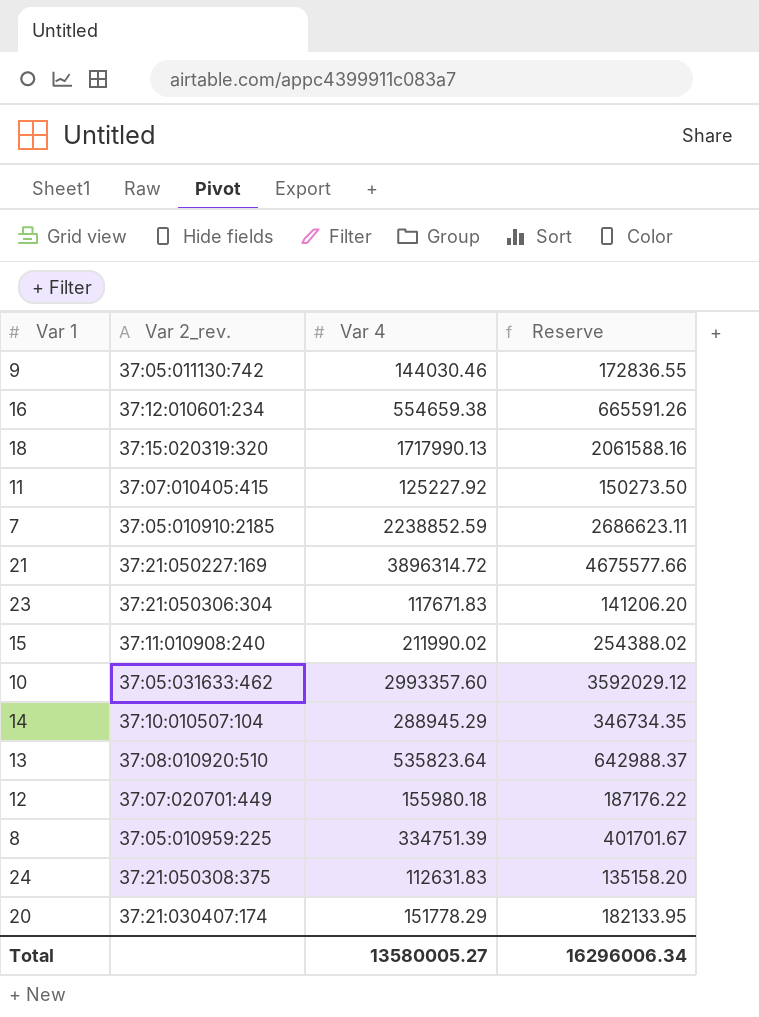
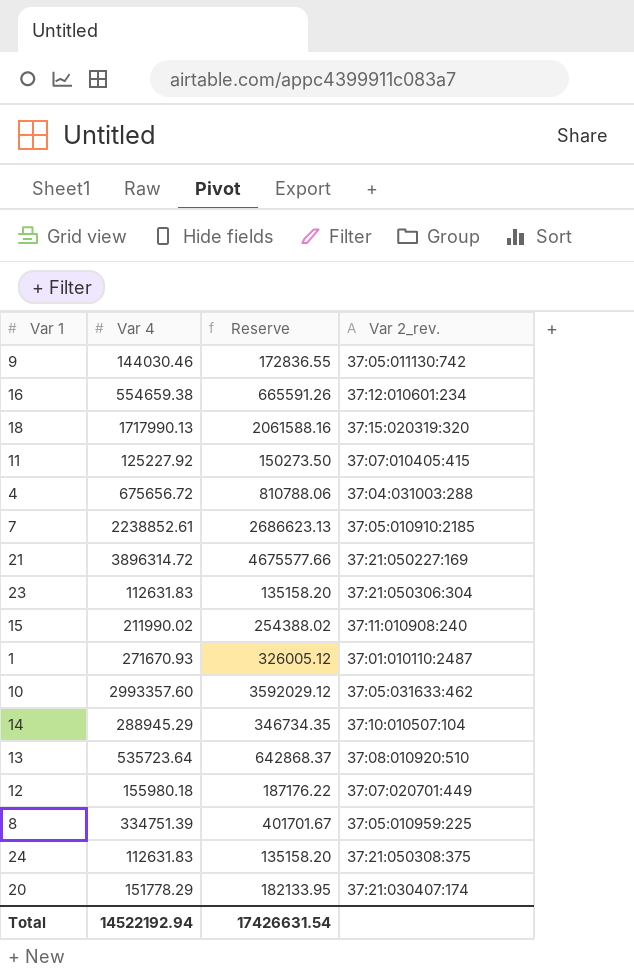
column Var 2_rev. | position: 2 -> 4
row 4: none -> 675656.72 | 810788.06 | 37:04:031003:288
7 | Var 4: 2238852.59 -> 2238852.61
7 | Reserve: 2686623.11 -> 2686623.13
23 | Var 4: 117671.83 -> 112631.83
23 | Reserve: 141206.20 -> 135158.20
row 1: none -> 271670.93 | 326005.12 | 37:01:010110:2487
13 | Var 4: 535823.64 -> 535723.64
13 | Reserve: 642988.37 -> 642868.37
Total | Var 4: 13580005.27 -> 14522192.94
Total | Reserve: 16296006.34 -> 17426631.54

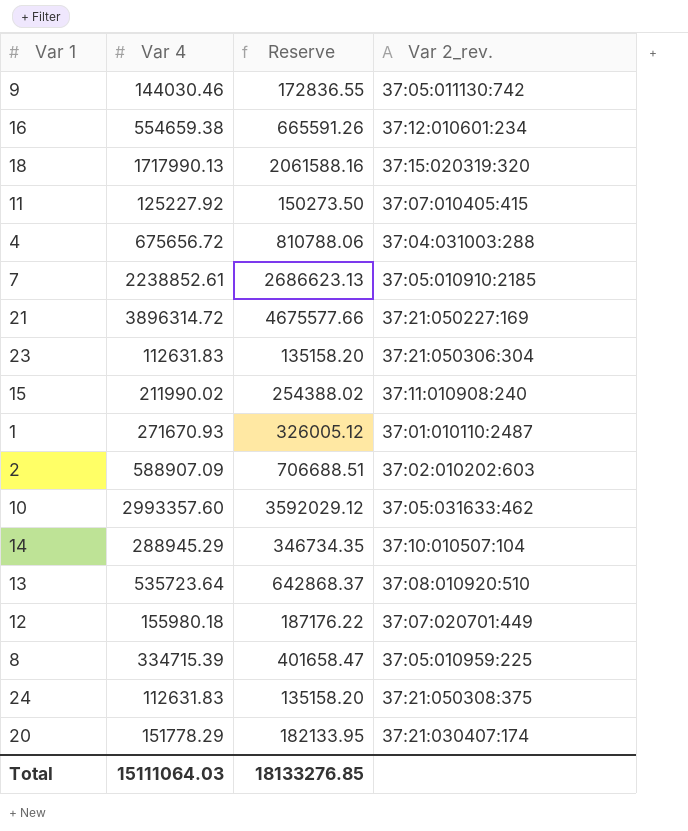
row 2: none -> 588907.09 | 706688.51 | 37:02:010202:603
8 | Var 4: 334751.39 -> 334715.39
8 | Reserve: 401701.67 -> 401658.47
Total | Var 4: 14522192.94 -> 15111064.03
Total | Reserve: 17426631.54 -> 18133276.85

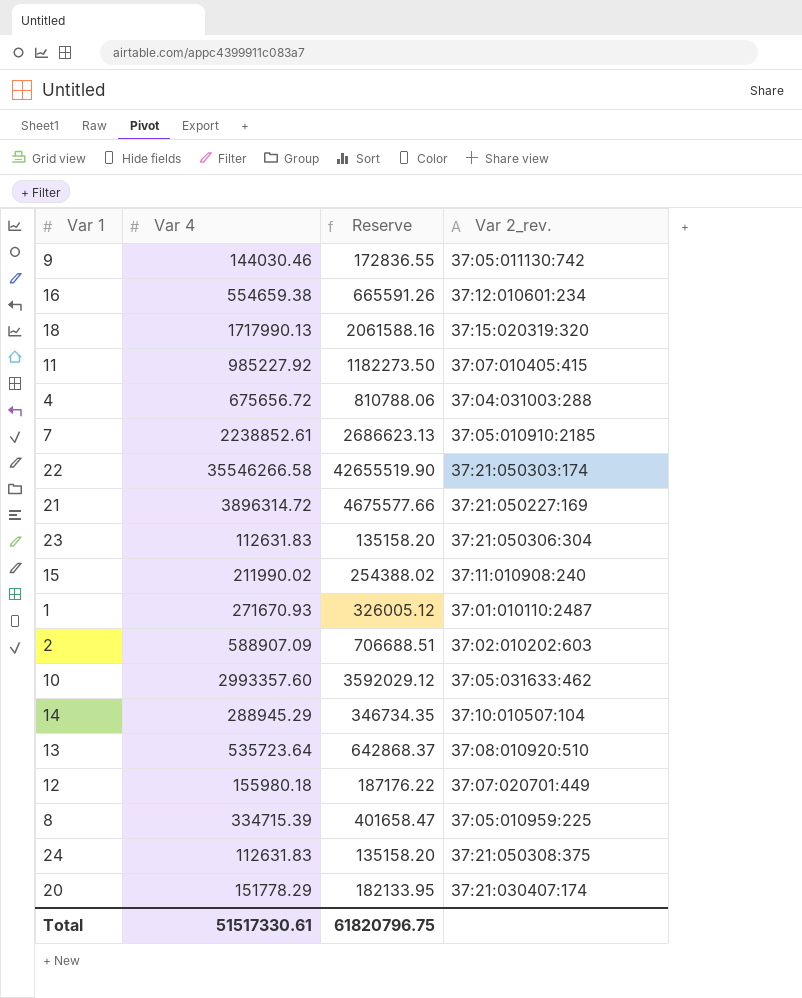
11 | Var 4: 125227.92 -> 985227.92
11 | Reserve: 150273.50 -> 1182273.50
row 22: none -> 35546266.58 | 42655519.90 | 37:21:050303:174
Total | Var 4: 15111064.03 -> 51517330.61
Total | Reserve: 18133276.85 -> 61820796.75

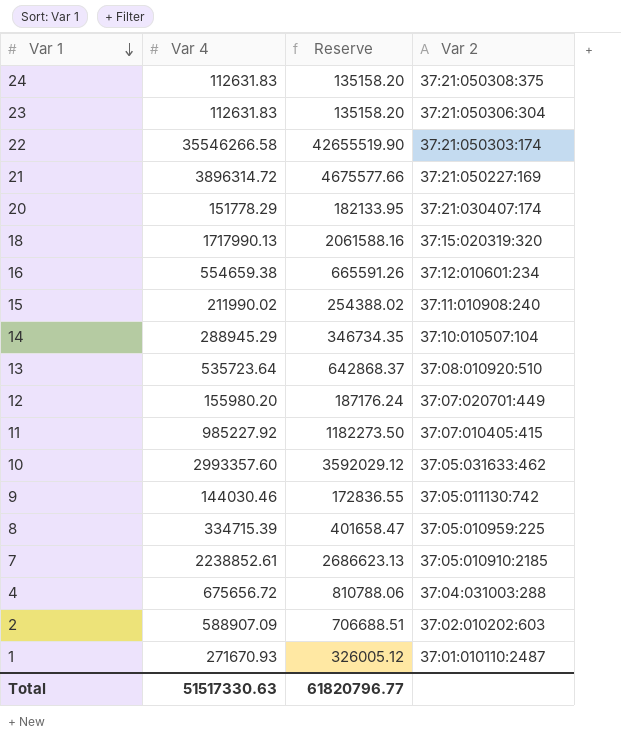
row order: none -> Var 1 descending
column name: Var 2_rev. -> Var 2
12 | Var 4: 155980.18 -> 155980.20
12 | Reserve: 187176.22 -> 187176.24
Total | Var 4: 51517330.61 -> 51517330.63
Total | Reserve: 61820796.75 -> 61820796.77

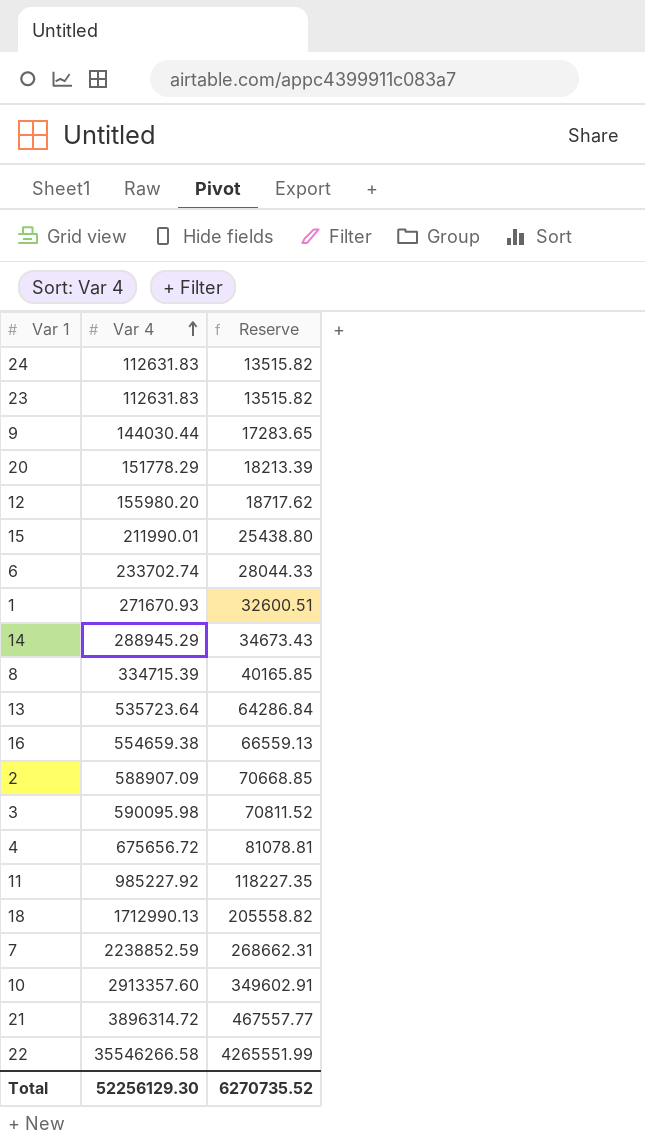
row order: Var 1 descending -> Var 4 ascending
column Var 2 | position: 4 -> none
column Reserve | formula: [Var 4] * 1.2 -> [Var 4] * 0.12
9 | Var 4: 144030.46 -> 144030.44
15 | Var 4: 211990.02 -> 211990.01
row 6: none -> 233702.74 | 28044.33
row 3: none -> 590095.98 | 70811.52
18 | Var 4: 1717990.13 -> 1712990.13
7 | Var 4: 2238852.61 -> 2238852.59
10 | Var 4: 2993357.60 -> 2913357.60
Total | Var 4: 51517330.63 -> 52256129.30
Total | Reserve: 61820796.77 -> 6270735.52

